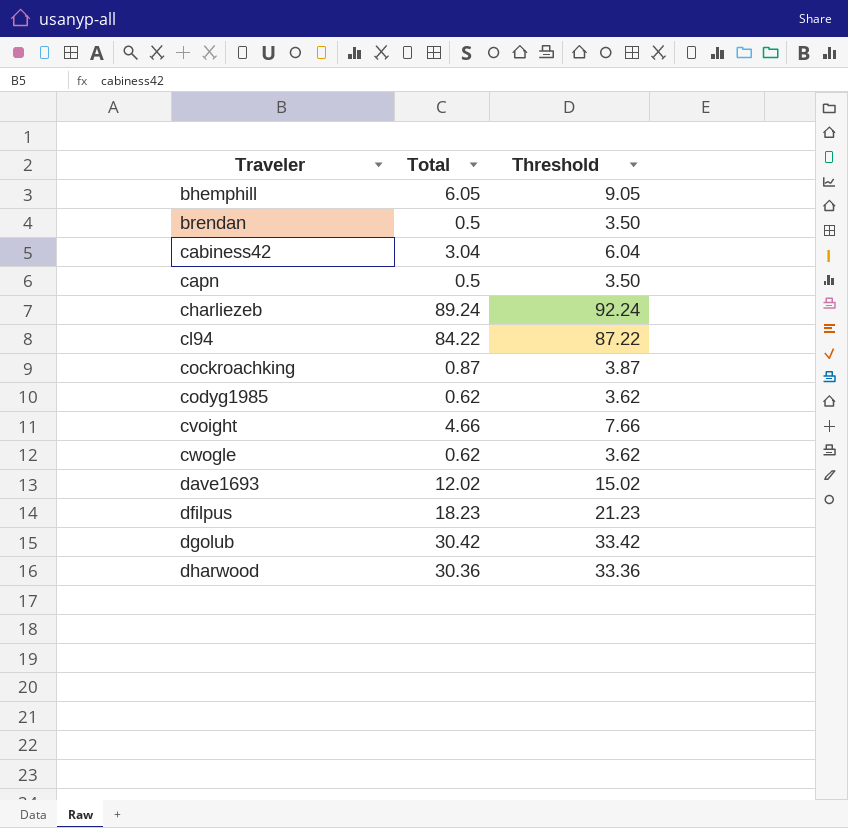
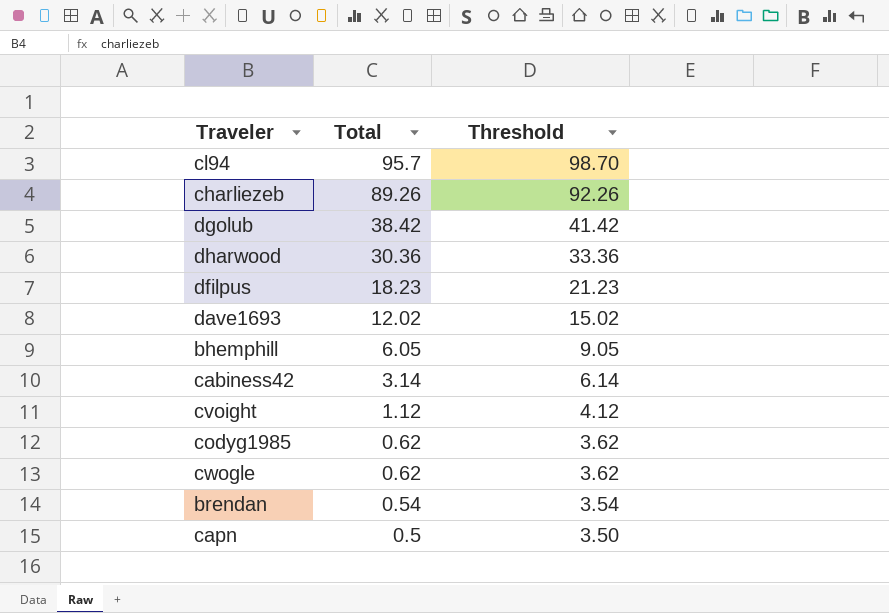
row order: Traveler ascending -> Total descending
row cockroachking: 0.87 | 3.87 -> none
cl94 | Total: 84.22 -> 95.7
cl94 | Threshold: 87.22 -> 98.70
charliezeb | Total: 89.24 -> 89.26
charliezeb | Threshold: 92.24 -> 92.26
dgolub | Total: 30.42 -> 38.42
dgolub | Threshold: 33.42 -> 41.42
cabiness42 | Total: 3.04 -> 3.14
cabiness42 | Threshold: 6.04 -> 6.14
cvoight | Total: 4.66 -> 1.12
cvoight | Threshold: 7.66 -> 4.12
brendan | Total: 0.5 -> 0.54
brendan | Threshold: 3.50 -> 3.54

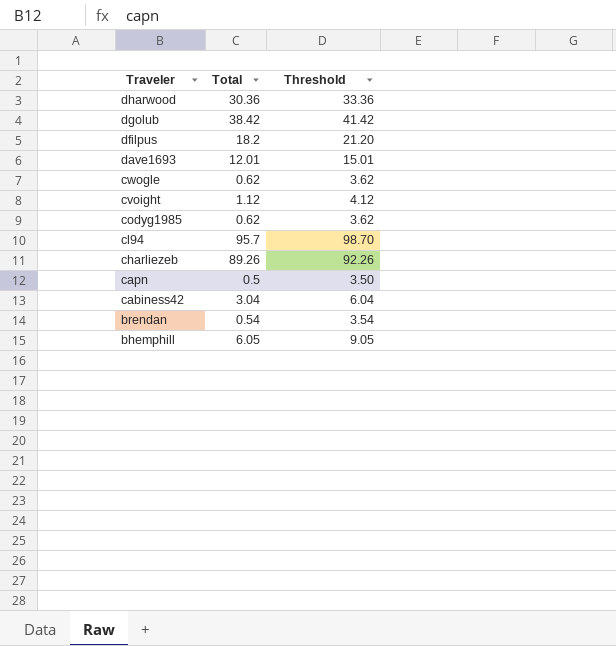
row order: Total descending -> Traveler descending
dfilpus | Total: 18.23 -> 18.2
dfilpus | Threshold: 21.23 -> 21.20
dave1693 | Total: 12.02 -> 12.01
dave1693 | Threshold: 15.02 -> 15.01
cabiness42 | Total: 3.14 -> 3.04
cabiness42 | Threshold: 6.14 -> 6.04

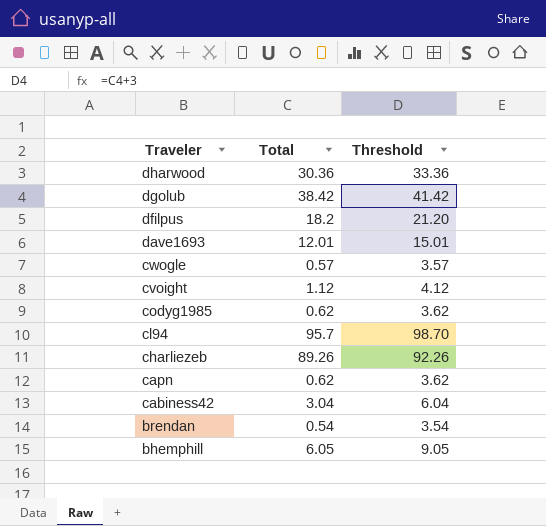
cwogle | Total: 0.62 -> 0.57
cwogle | Threshold: 3.62 -> 3.57
capn | Total: 0.5 -> 0.62
capn | Threshold: 3.50 -> 3.62

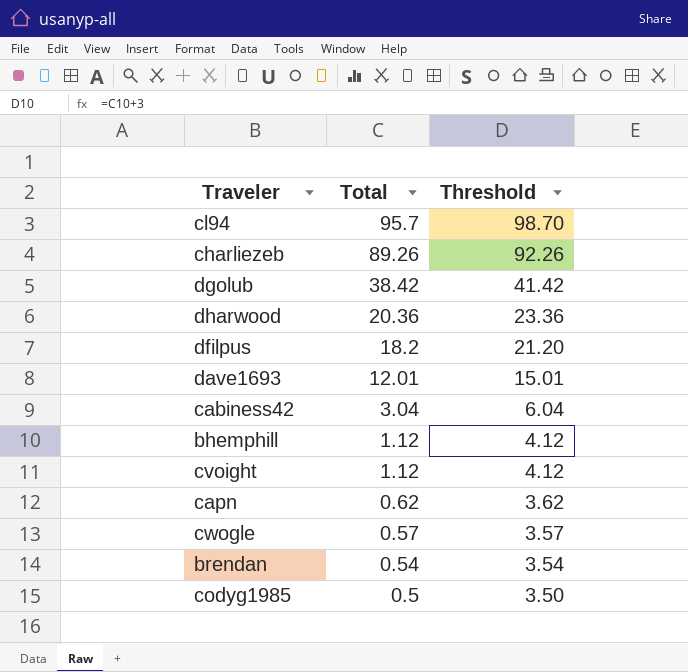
row order: Traveler descending -> Total descending
dharwood | Total: 30.36 -> 20.36
dharwood | Threshold: 33.36 -> 23.36
bhemphill | Total: 6.05 -> 1.12
bhemphill | Threshold: 9.05 -> 4.12
codyg1985 | Total: 0.62 -> 0.5
codyg1985 | Threshold: 3.62 -> 3.50

